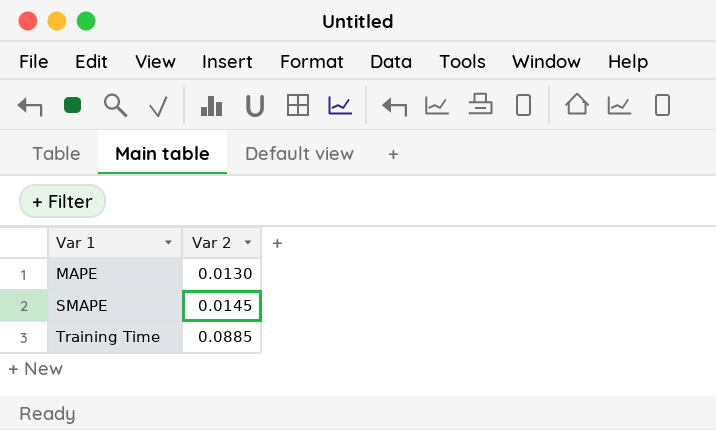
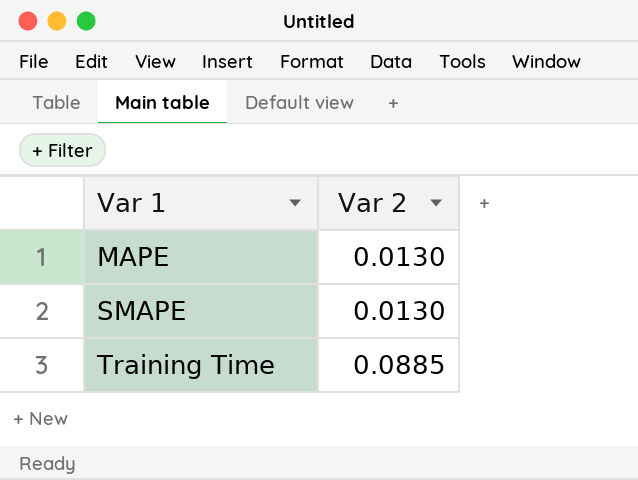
SMAPE | Var 2: 0.0145 -> 0.0130

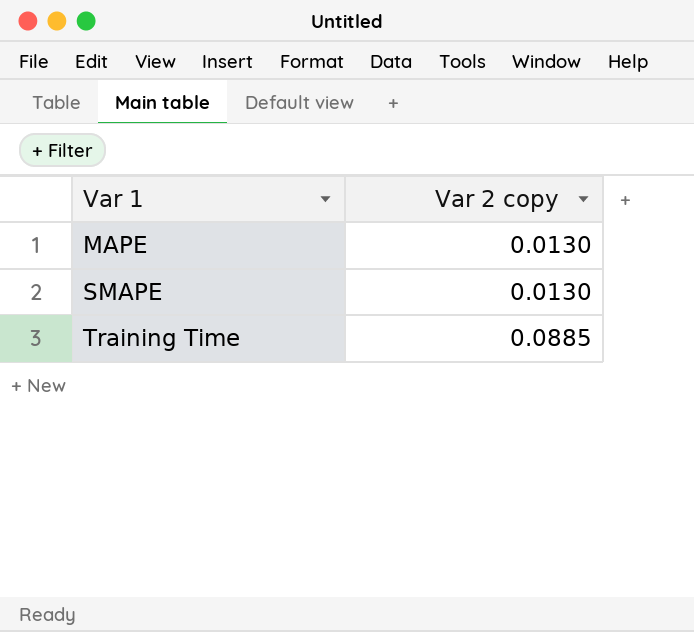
column name: Var 2 -> Var 2 copy

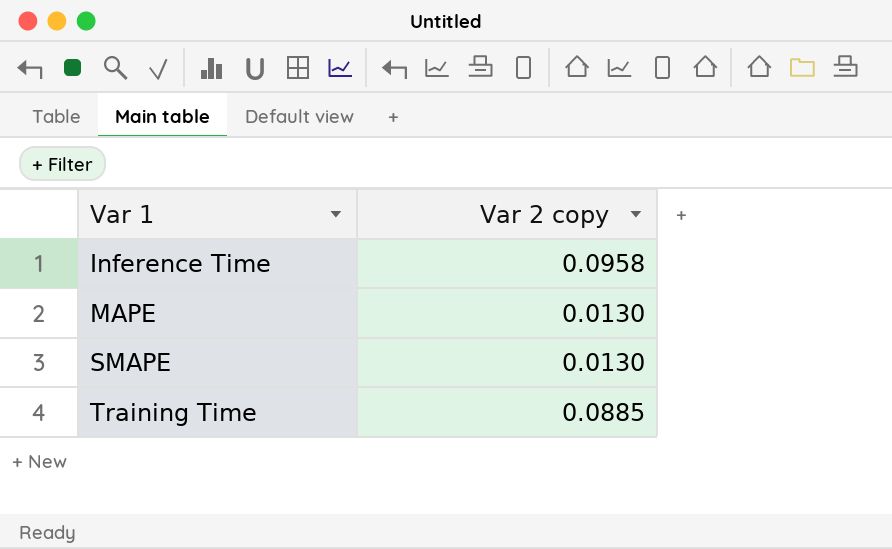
row Inference Time: none -> 0.0958

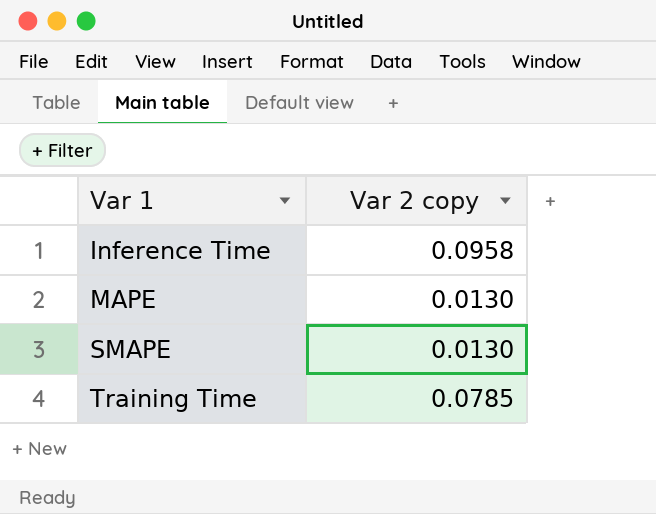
Training Time | Var 2 copy: 0.0885 -> 0.0785

